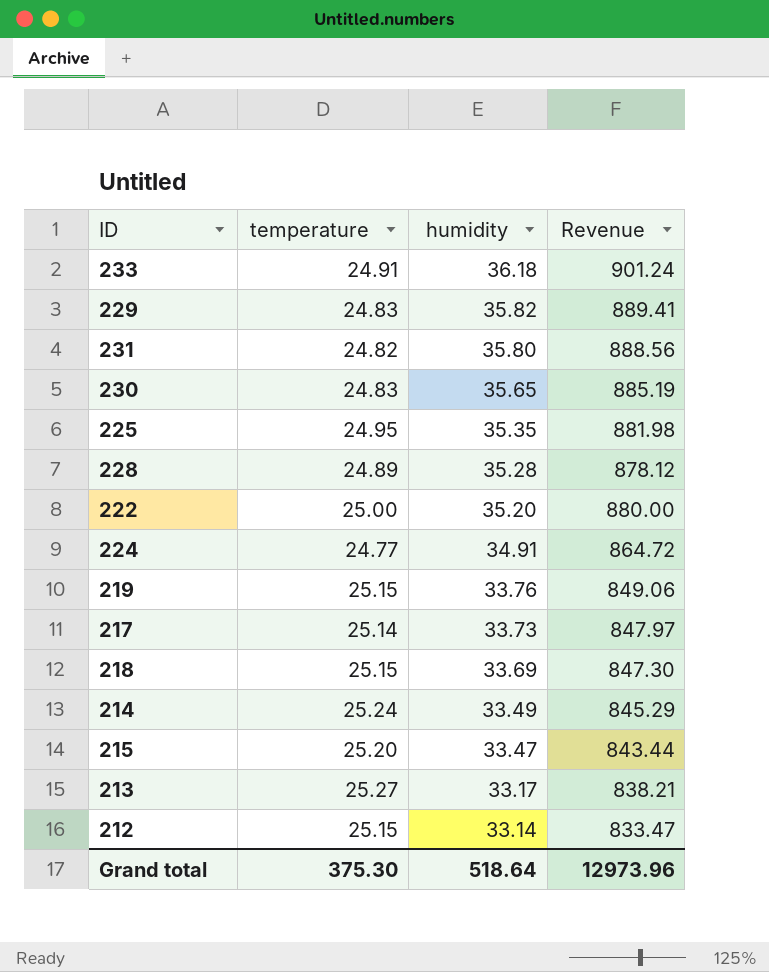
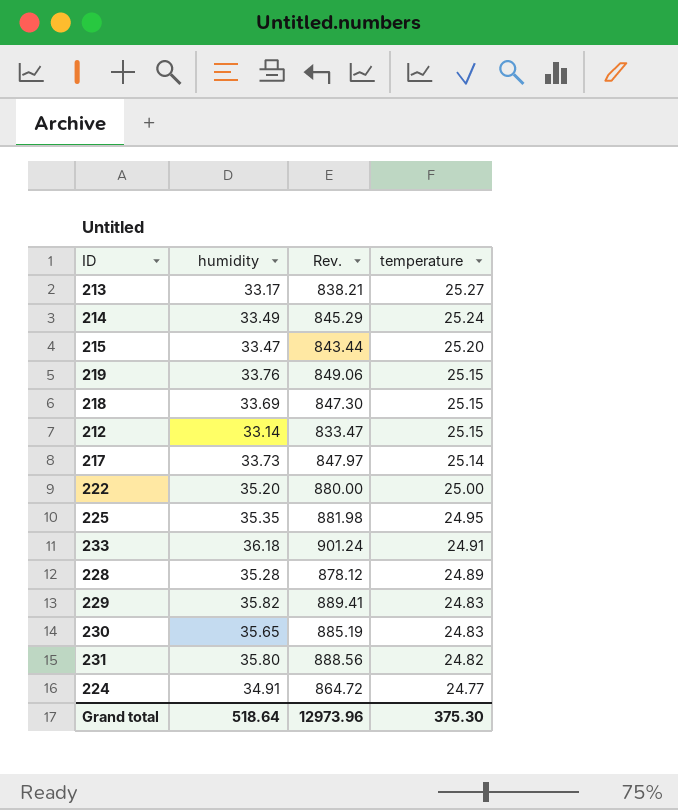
row order: humidity descending -> temperature descending
column name: Revenue -> Rev.
column temperature | position: 2 -> 4

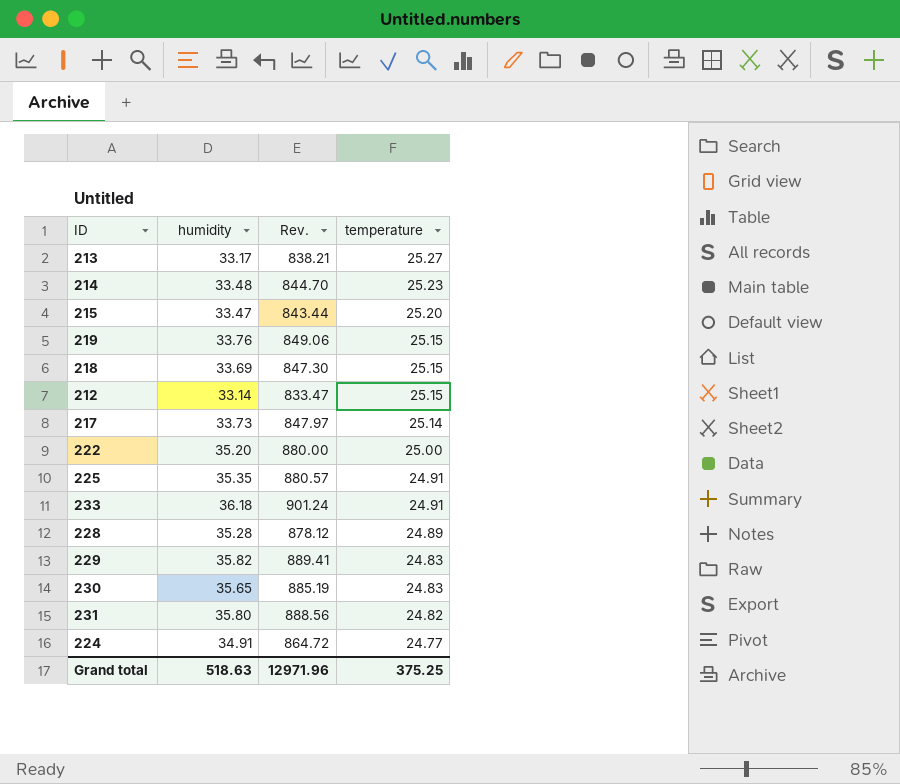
214 | humidity: 33.49 -> 33.48
214 | Rev.: 845.29 -> 844.70
214 | temperature: 25.24 -> 25.23
225 | Rev.: 881.98 -> 880.57
225 | temperature: 24.95 -> 24.91
Grand total | humidity: 518.64 -> 518.63
Grand total | Rev.: 12973.96 -> 12971.96
Grand total | temperature: 375.30 -> 375.25

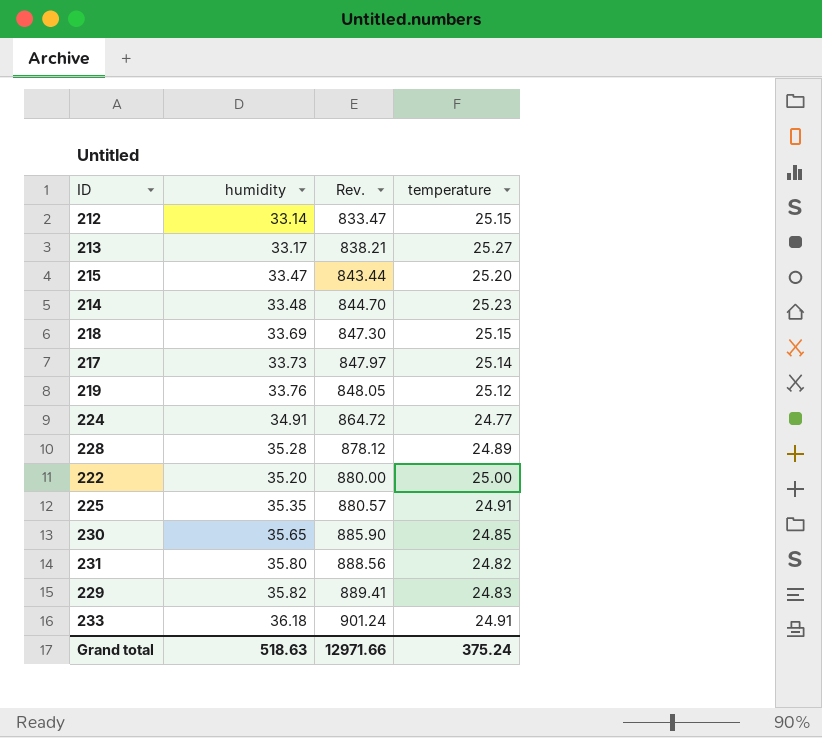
row order: temperature descending -> Rev. ascending
219 | Rev.: 849.06 -> 848.05
219 | temperature: 25.15 -> 25.12
230 | Rev.: 885.19 -> 885.90
230 | temperature: 24.83 -> 24.85
Grand total | Rev.: 12971.96 -> 12971.66
Grand total | temperature: 375.25 -> 375.24

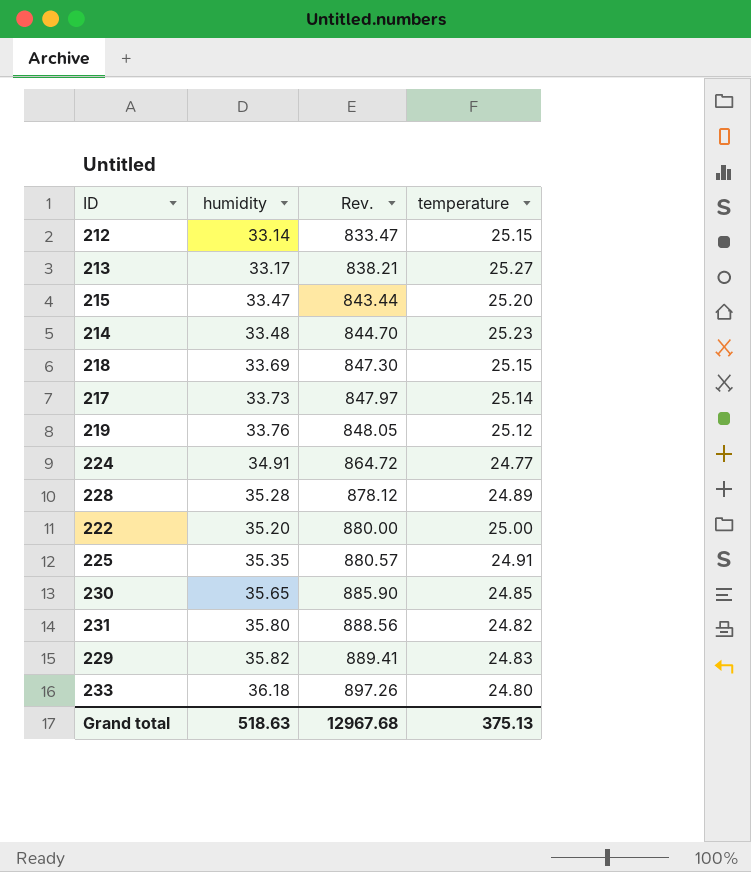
233 | Rev.: 901.24 -> 897.26
233 | temperature: 24.91 -> 24.80
Grand total | Rev.: 12971.66 -> 12967.68
Grand total | temperature: 375.24 -> 375.13

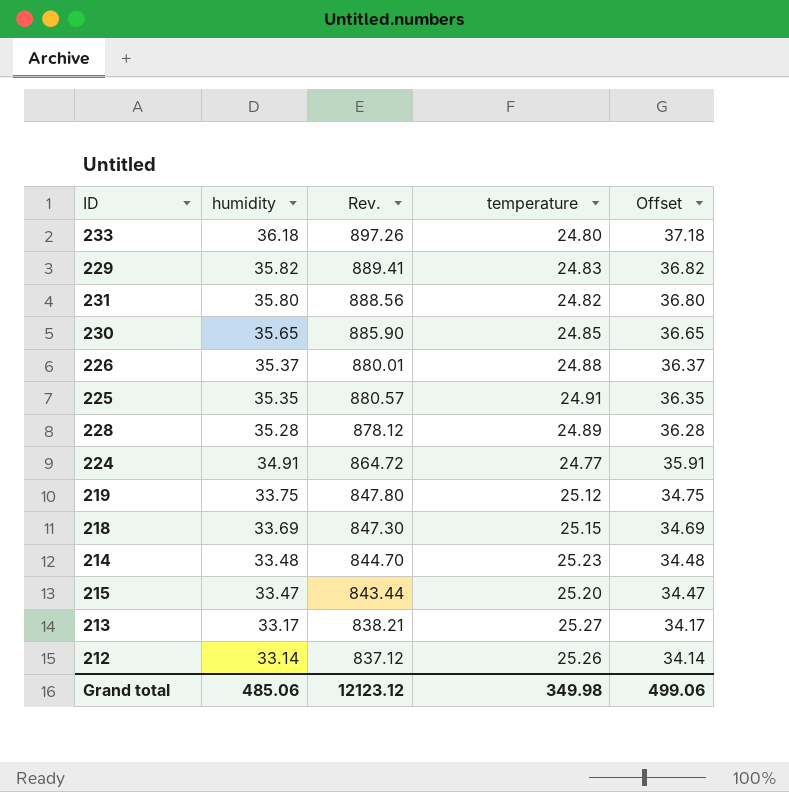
row order: Rev. ascending -> humidity descending
column Offset | formula: none -> [humidity] + 1
row 217: 33.73 | 847.97 | 25.14 -> none
row 222: 35.20 | 880.00 | 25.00 -> none
row 226: none -> 35.37 | 880.01 | 24.88 | 36.37
219 | humidity: 33.76 -> 33.75
219 | Rev.: 848.05 -> 847.80
212 | Rev.: 833.47 -> 837.12
212 | temperature: 25.15 -> 25.26
Grand total | humidity: 518.63 -> 485.06
Grand total | Rev.: 12967.68 -> 12123.12
Grand total | temperature: 375.13 -> 349.98

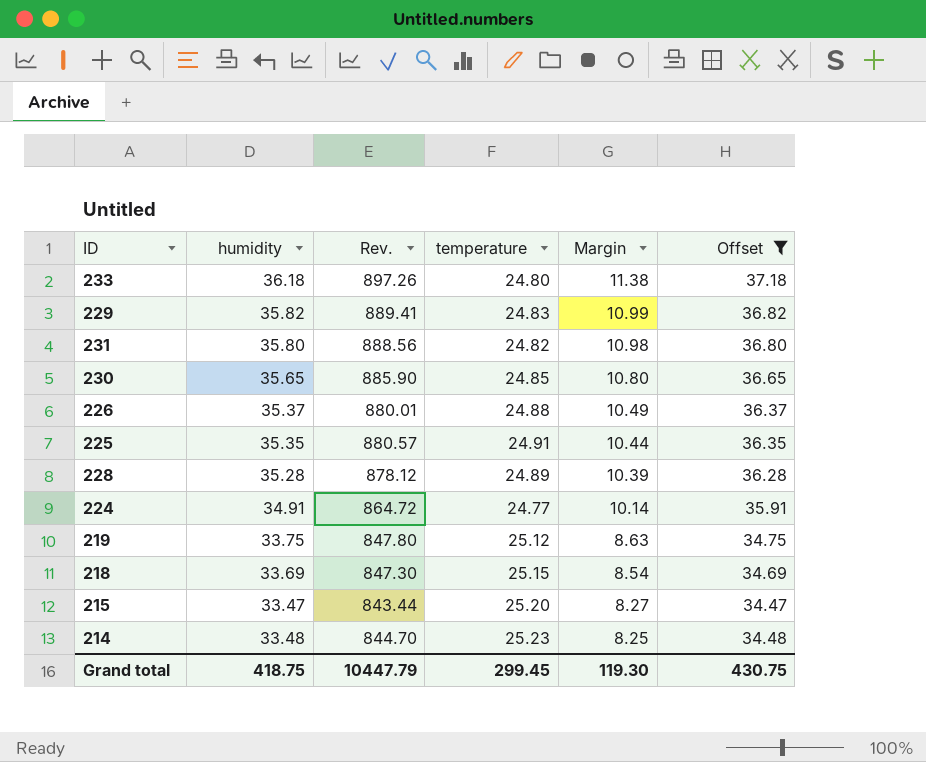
filter: none -> Offset >= 34.47
row order: humidity descending -> Margin descending
column Margin | formula: none -> [humidity] - [temperature]
Grand total | humidity: 485.06 -> 418.75
Grand total | Rev.: 12123.12 -> 10447.79
Grand total | temperature: 349.98 -> 299.45
Grand total | Offset: 499.06 -> 430.75

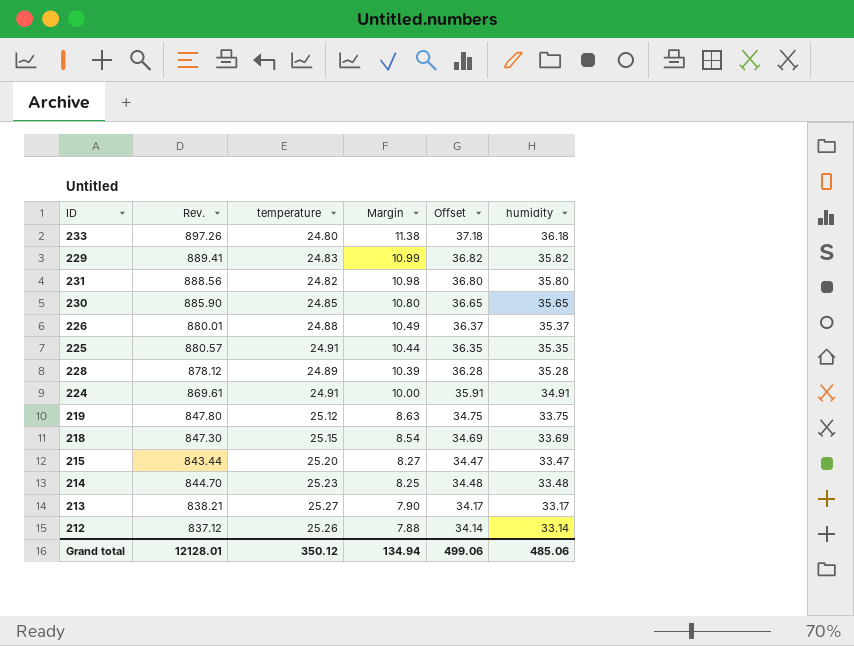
filter: Offset >= 34.47 -> none
column humidity | position: 2 -> 6
224 | Rev.: 864.72 -> 869.61
224 | temperature: 24.77 -> 24.91
224 | Margin: 10.14 -> 10.00
Grand total | Rev.: 10447.79 -> 12128.01
Grand total | temperature: 299.45 -> 350.12
Grand total | Margin: 119.30 -> 134.94
Grand total | Offset: 430.75 -> 499.06
Grand total | humidity: 418.75 -> 485.06

